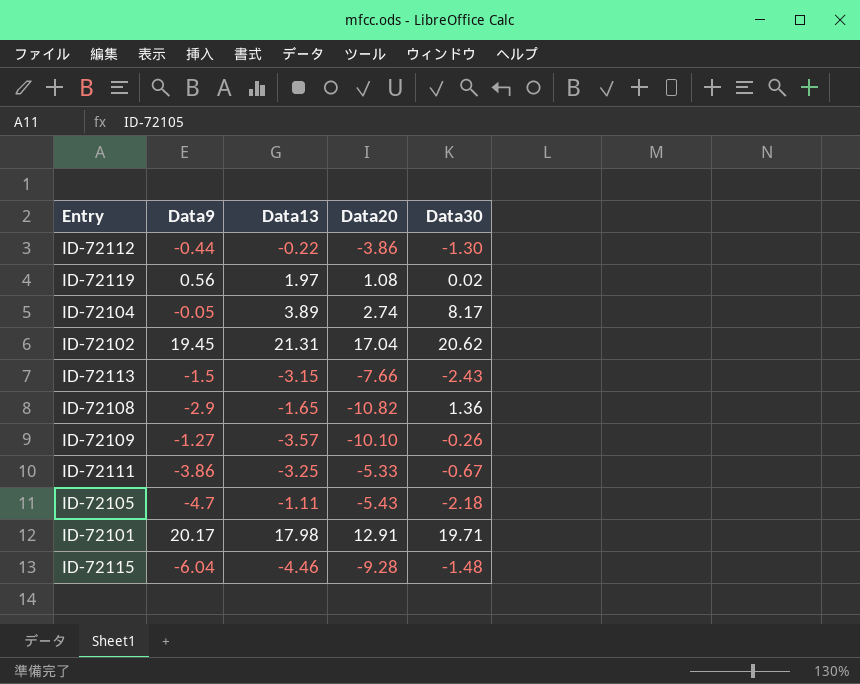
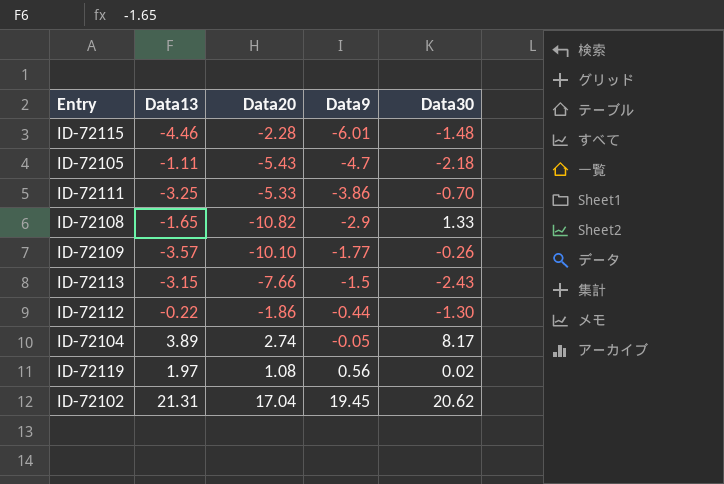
row order: none -> Data9 ascending
column Data9 | position: 2 -> 4
row ID-72101: 20.17 | 17.98 | 12.91 | 19.71 -> none
ID-72115 | Data20: -9.28 -> -2.28
ID-72115 | Data9: -6.04 -> -6.01
ID-72111 | Data30: -0.67 -> -0.70
ID-72108 | Data30: 1.36 -> 1.33
ID-72109 | Data9: -1.27 -> -1.77
ID-72112 | Data20: -3.86 -> -1.86

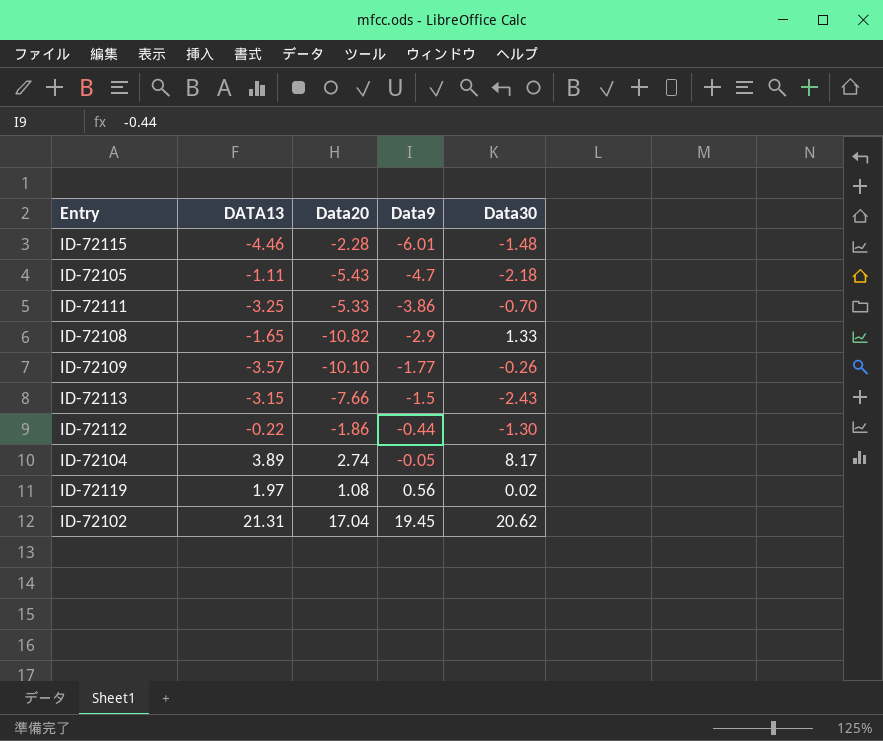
column name: Data13 -> DATA13

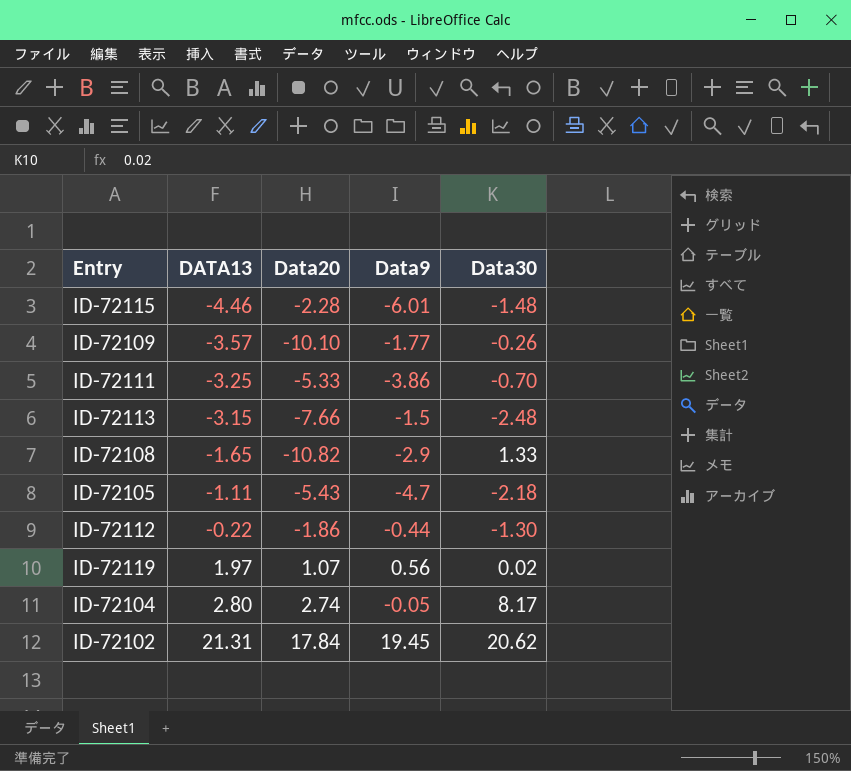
row order: Data9 ascending -> DATA13 ascending
ID-72113 | Data30: -2.43 -> -2.48
ID-72119 | Data20: 1.08 -> 1.07
ID-72104 | DATA13: 3.89 -> 2.80
ID-72102 | Data20: 17.04 -> 17.84

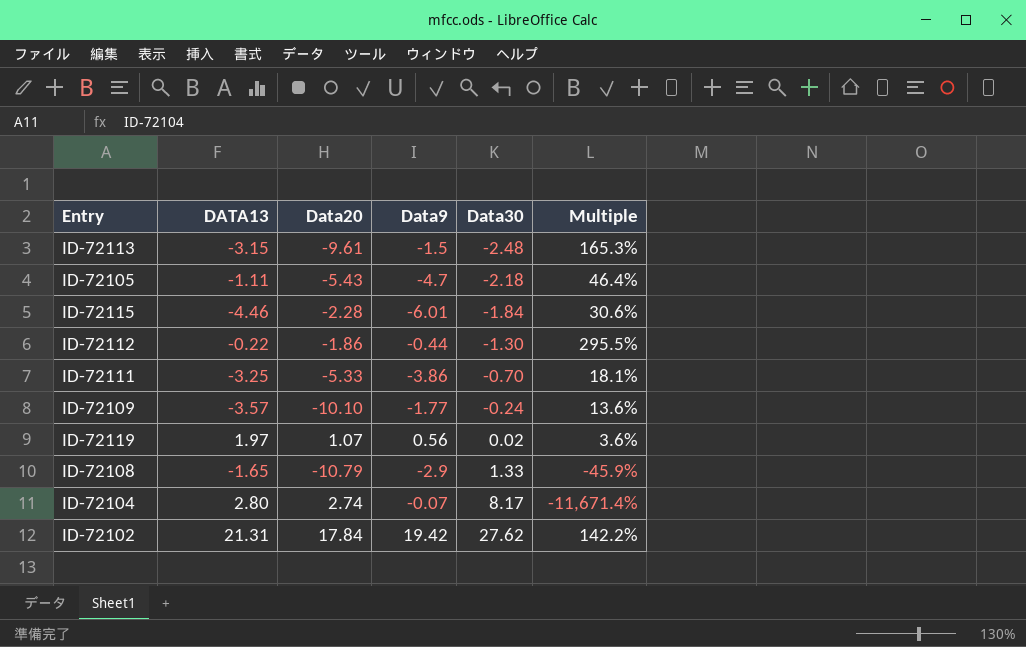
row order: DATA13 ascending -> Data30 ascending
column Multiple | formula: none -> [Data30] / [Data9]
ID-72113 | Data20: -7.66 -> -9.61
ID-72115 | Data30: -1.48 -> -1.84
ID-72109 | Data30: -0.26 -> -0.24
ID-72108 | Data20: -10.82 -> -10.79
ID-72104 | Data9: -0.05 -> -0.07
ID-72102 | Data9: 19.45 -> 19.42
ID-72102 | Data30: 20.62 -> 27.62

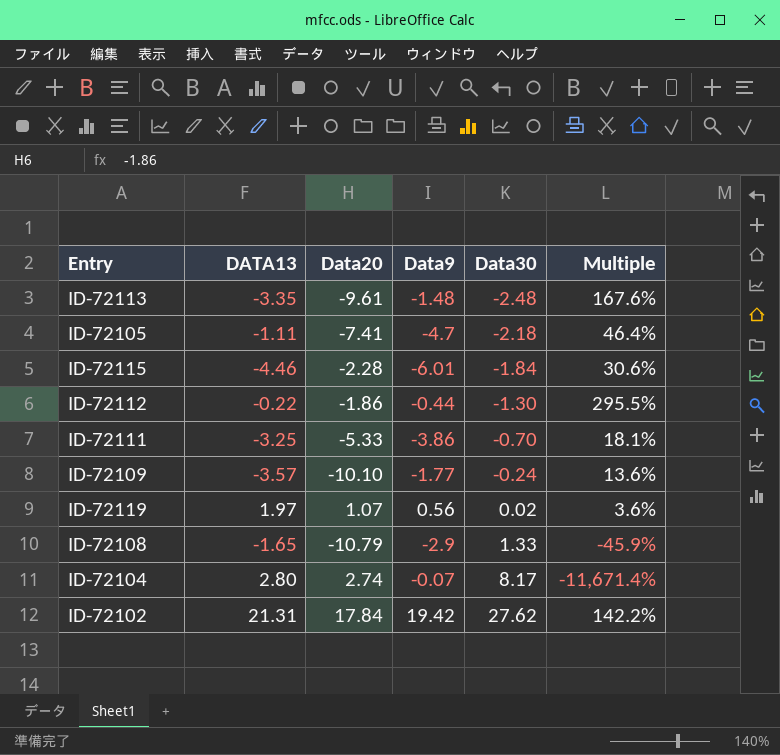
ID-72113 | DATA13: -3.15 -> -3.35
ID-72113 | Data9: -1.5 -> -1.48
ID-72113 | Multiple: 165.3% -> 167.6%
ID-72105 | Data20: -5.43 -> -7.41

